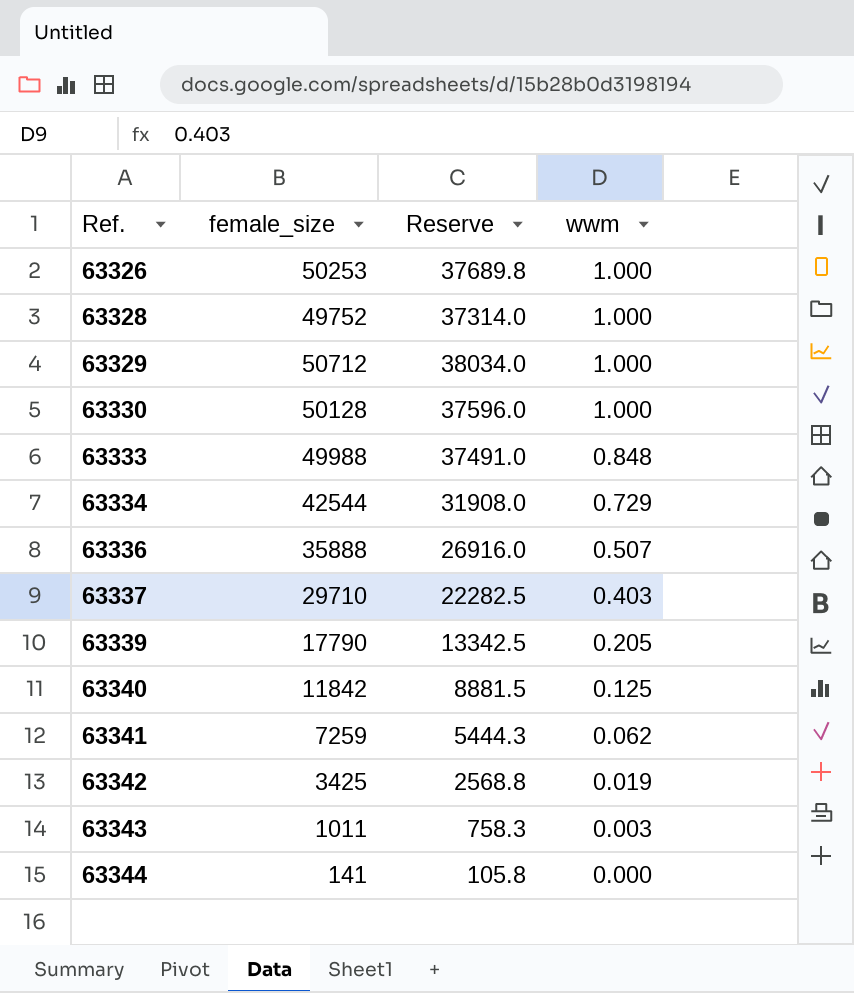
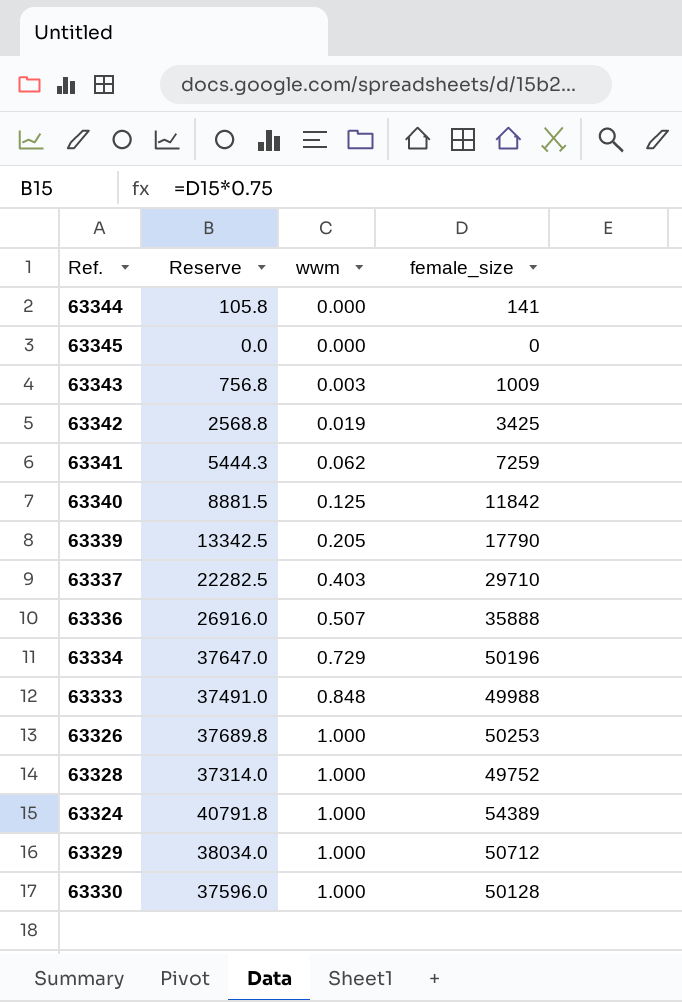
row order: Ref. ascending -> wwm ascending
column female_size | position: 2 -> 4
row 63345: none -> 0.0 | 0.000 | 0
63343 | Reserve: 758.3 -> 756.8
63343 | female_size: 1011 -> 1009
63334 | Reserve: 31908.0 -> 37647.0
63334 | female_size: 42544 -> 50196
row 63324: none -> 40791.8 | 1.000 | 54389

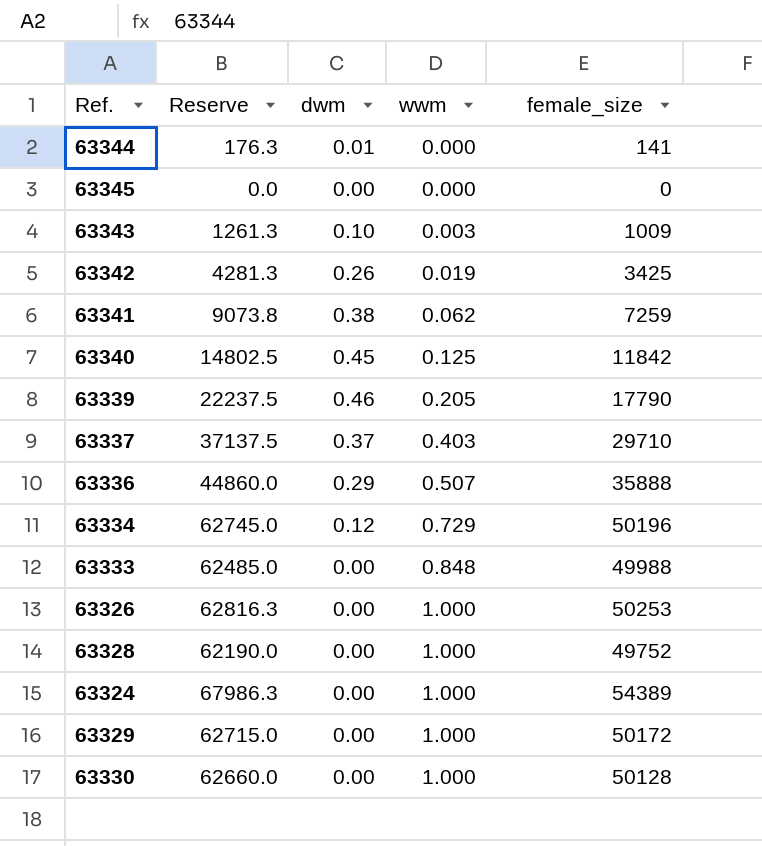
column Reserve | formula: [female_size] * 0.75 -> [female_size] * 1.25
column dwm | position: none -> 3
63329 | female_size: 50712 -> 50172

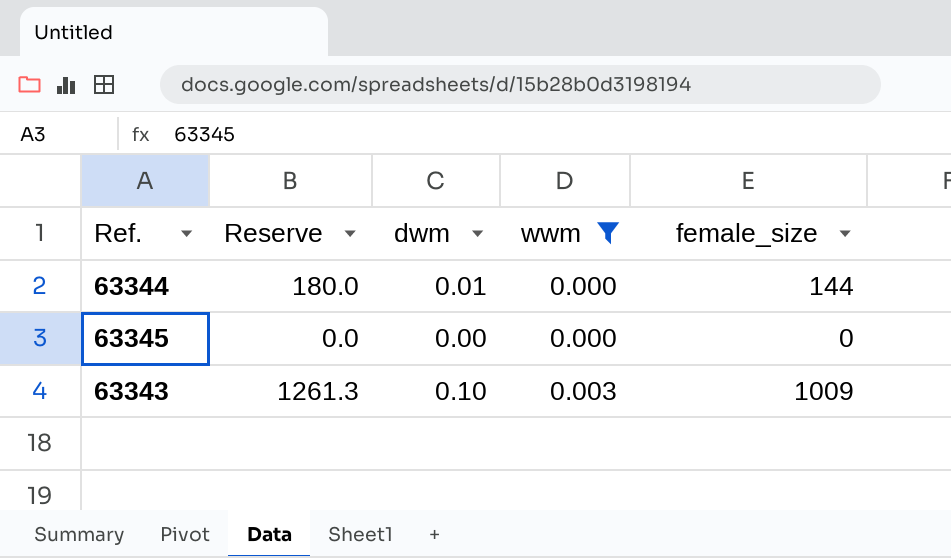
filter: none -> wwm <= 0.003
63344 | Reserve: 176.3 -> 180.0
63344 | female_size: 141 -> 144

